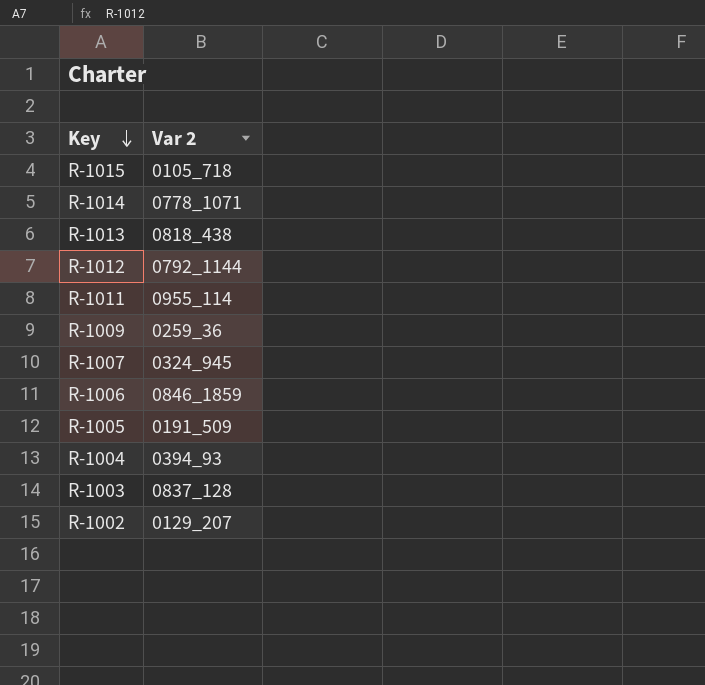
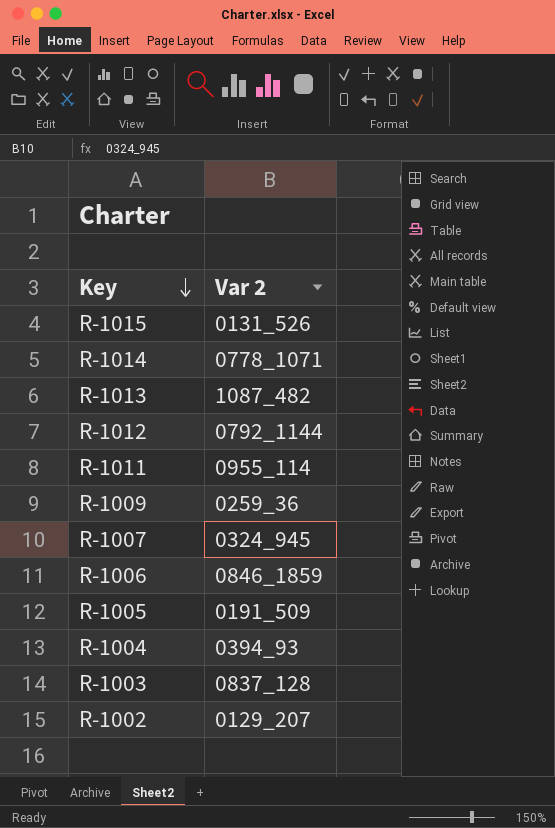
R-1015 | Var 2: 0105_718 -> 0131_526
R-1013 | Var 2: 0818_438 -> 1087_482

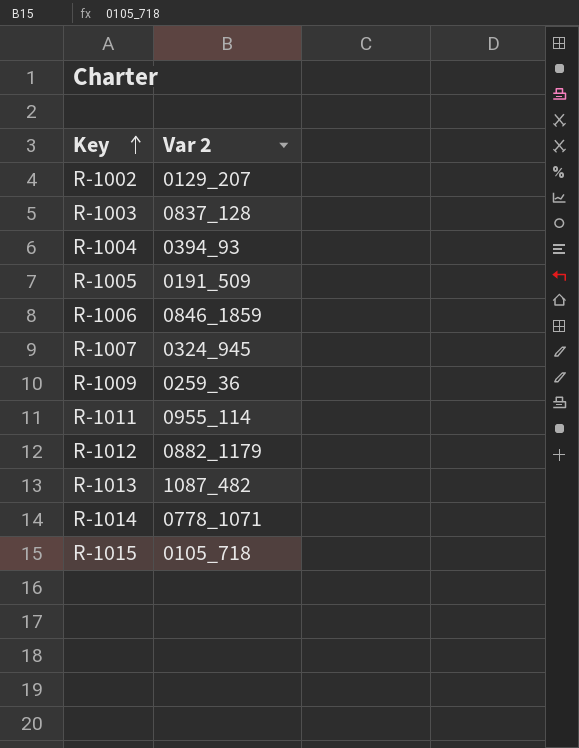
row order: Key descending -> Key ascending
R-1012 | Var 2: 0792_1144 -> 0882_1179
R-1015 | Var 2: 0131_526 -> 0105_718

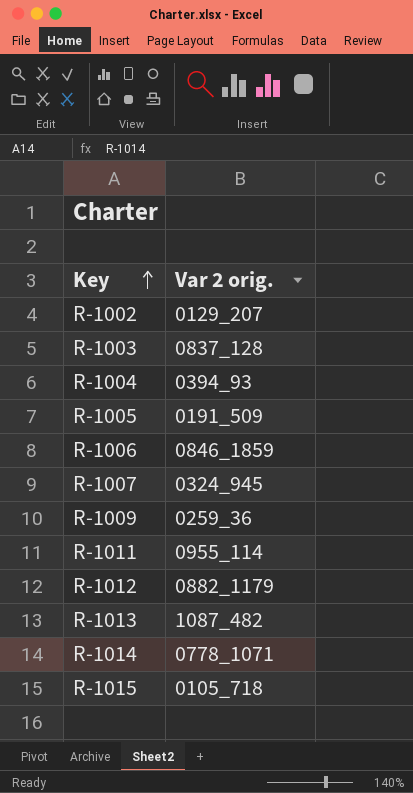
column name: Var 2 -> Var 2 orig.

